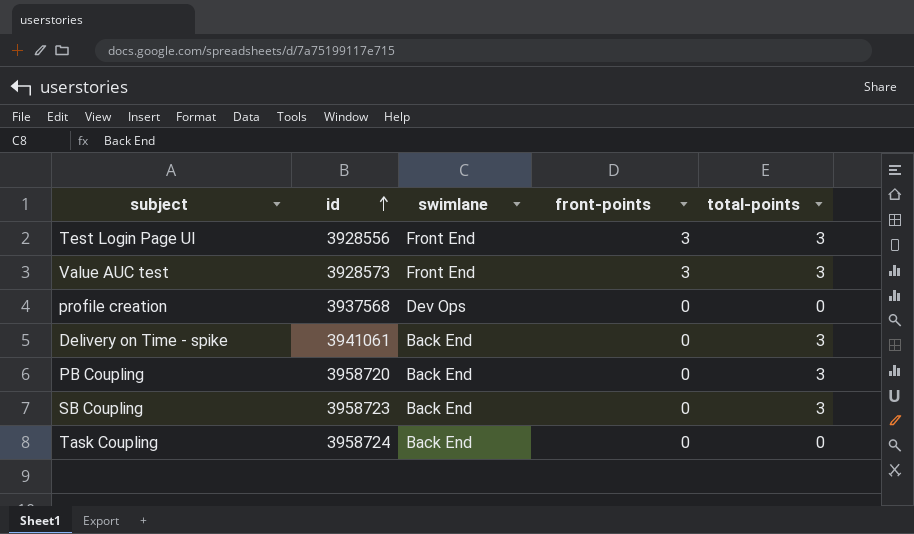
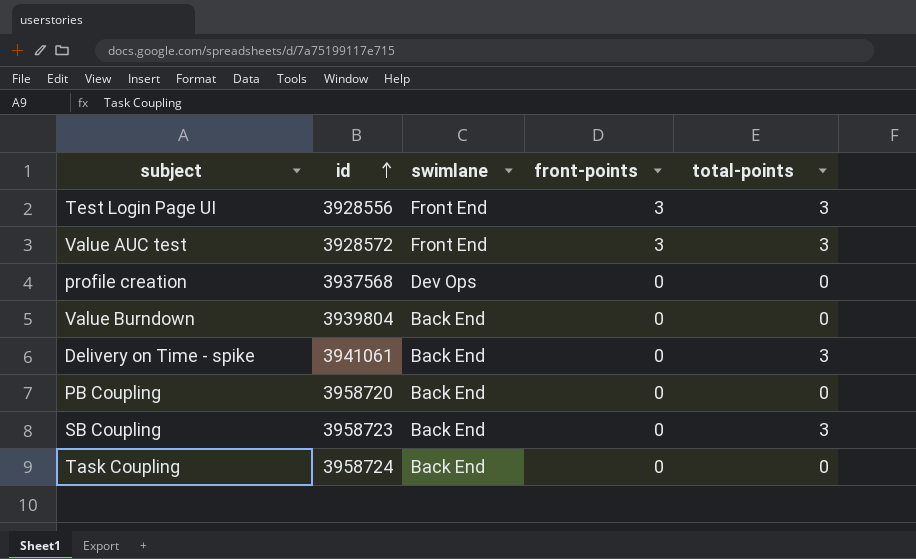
Value AUC test | id: 3928573 -> 3928572
row Value Burndown: none -> 3939804 | Back End | 0 | 0
PB Coupling | total-points: 3 -> 0

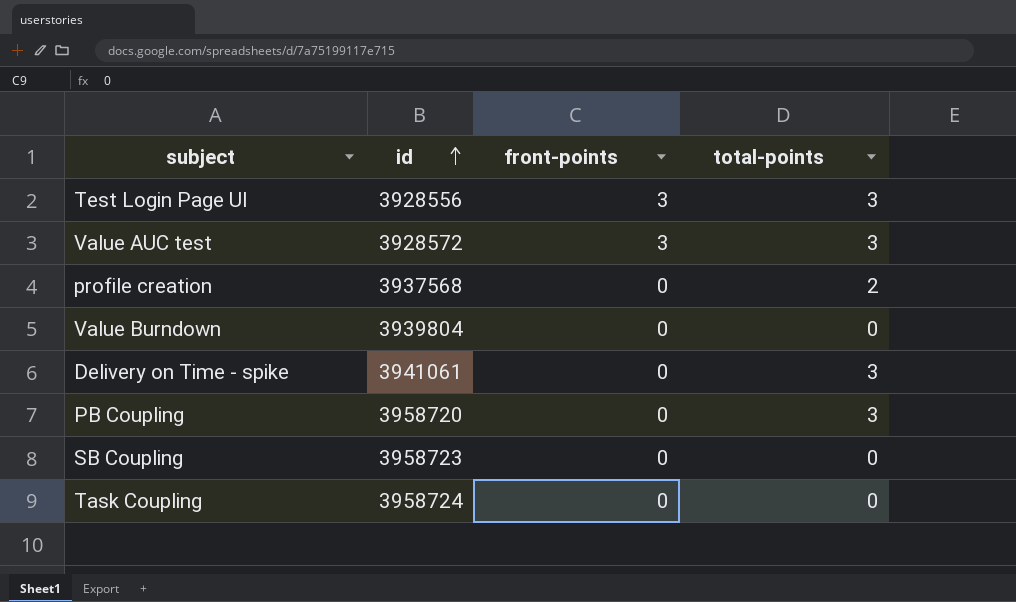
column swimlane | position: 3 -> none
profile creation | total-points: 0 -> 2
PB Coupling | total-points: 0 -> 3
SB Coupling | total-points: 3 -> 0

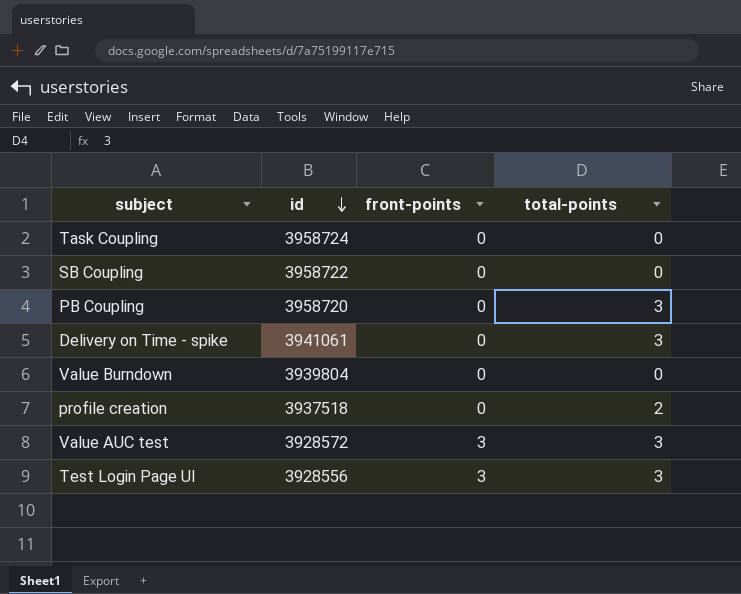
row order: id ascending -> id descending
SB Coupling | id: 3958723 -> 3958722
profile creation | id: 3937568 -> 3937518

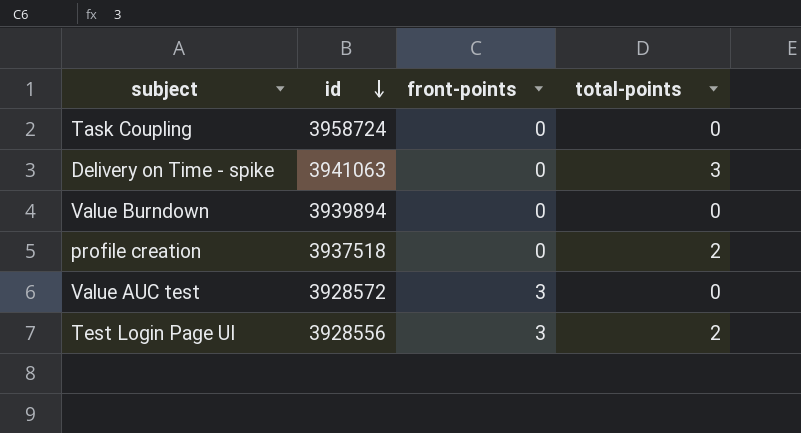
row SB Coupling: 3958722 | 0 | 0 -> none
row PB Coupling: 3958720 | 0 | 3 -> none
Delivery on Time - spike | id: 3941061 -> 3941063
Value Burndown | id: 3939804 -> 3939894
Value AUC test | total-points: 3 -> 0
Test Login Page UI | total-points: 3 -> 2

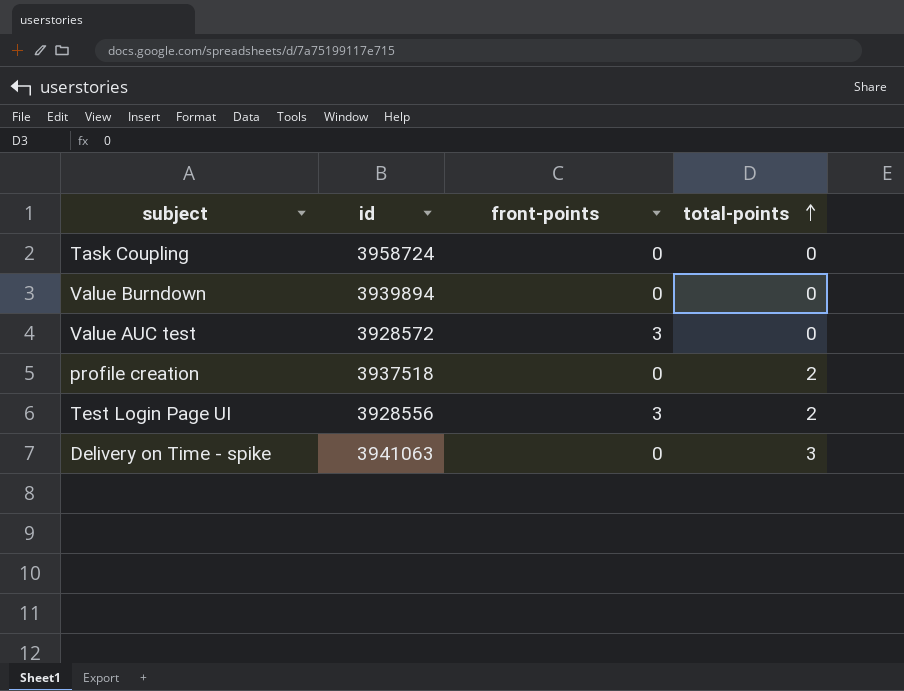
row order: id descending -> total-points ascending

